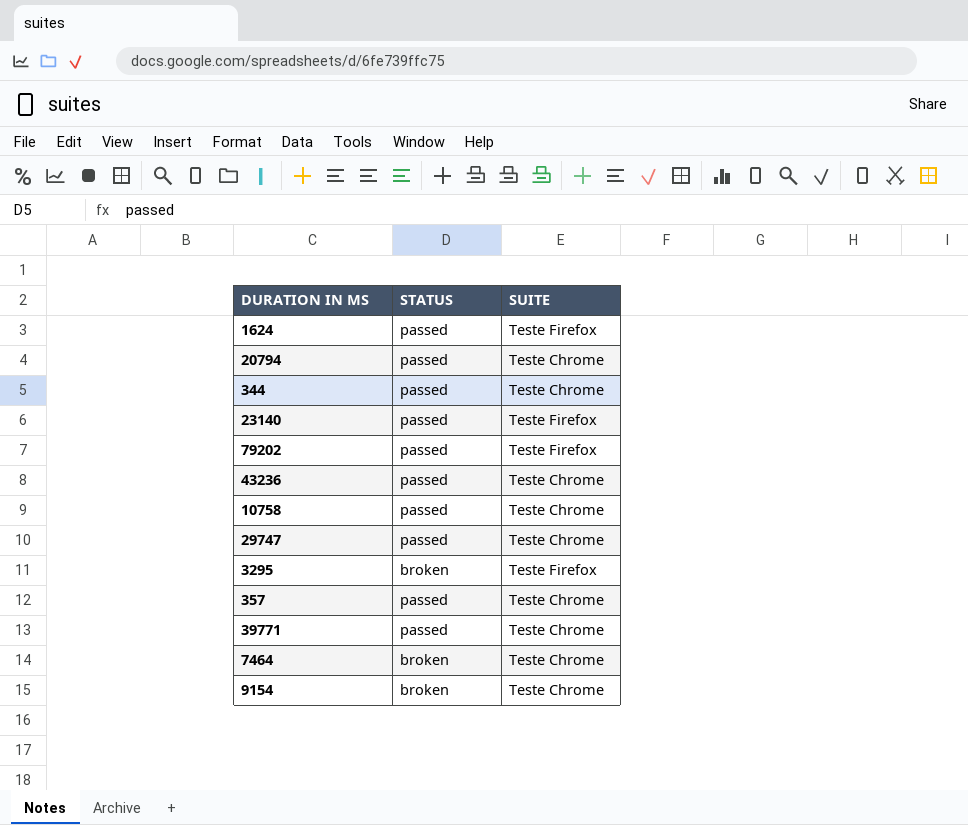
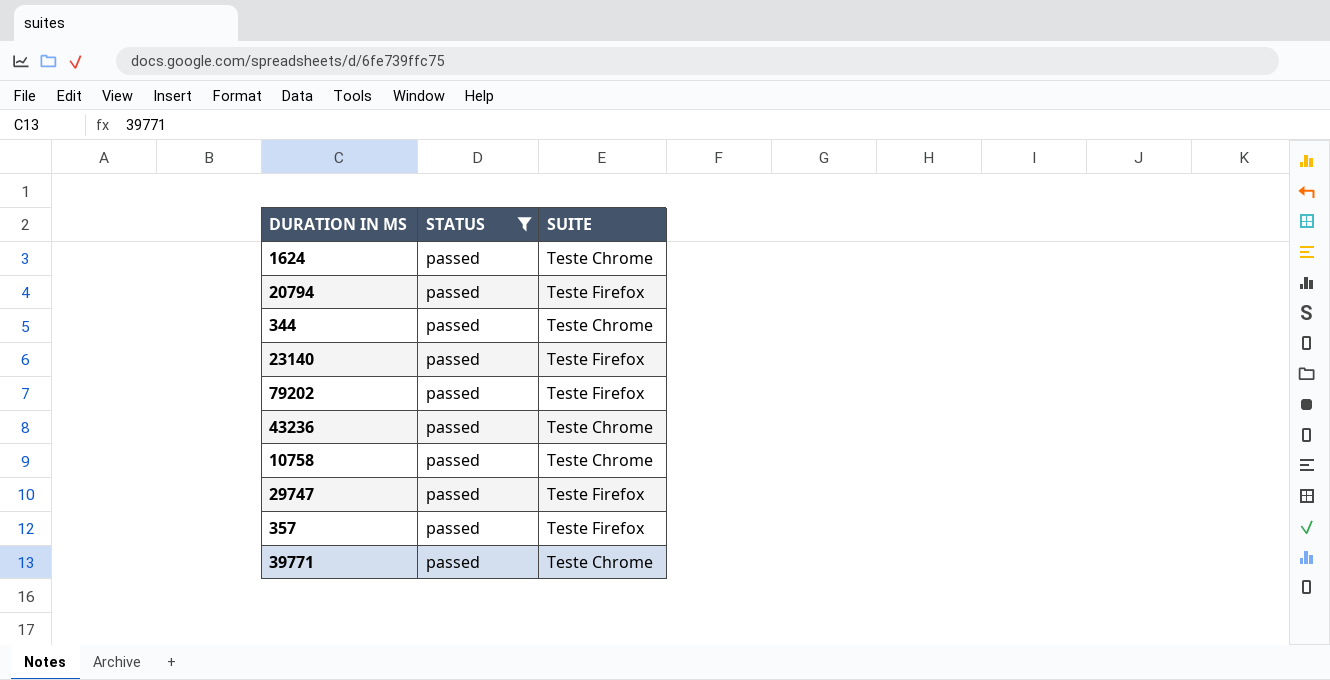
filter: none -> STATUS = passed
1624 | SUITE: Teste Firefox -> Teste Chrome
20794 | SUITE: Teste Chrome -> Teste Firefox
29747 | SUITE: Teste Chrome -> Teste Firefox
357 | SUITE: Teste Chrome -> Teste Firefox

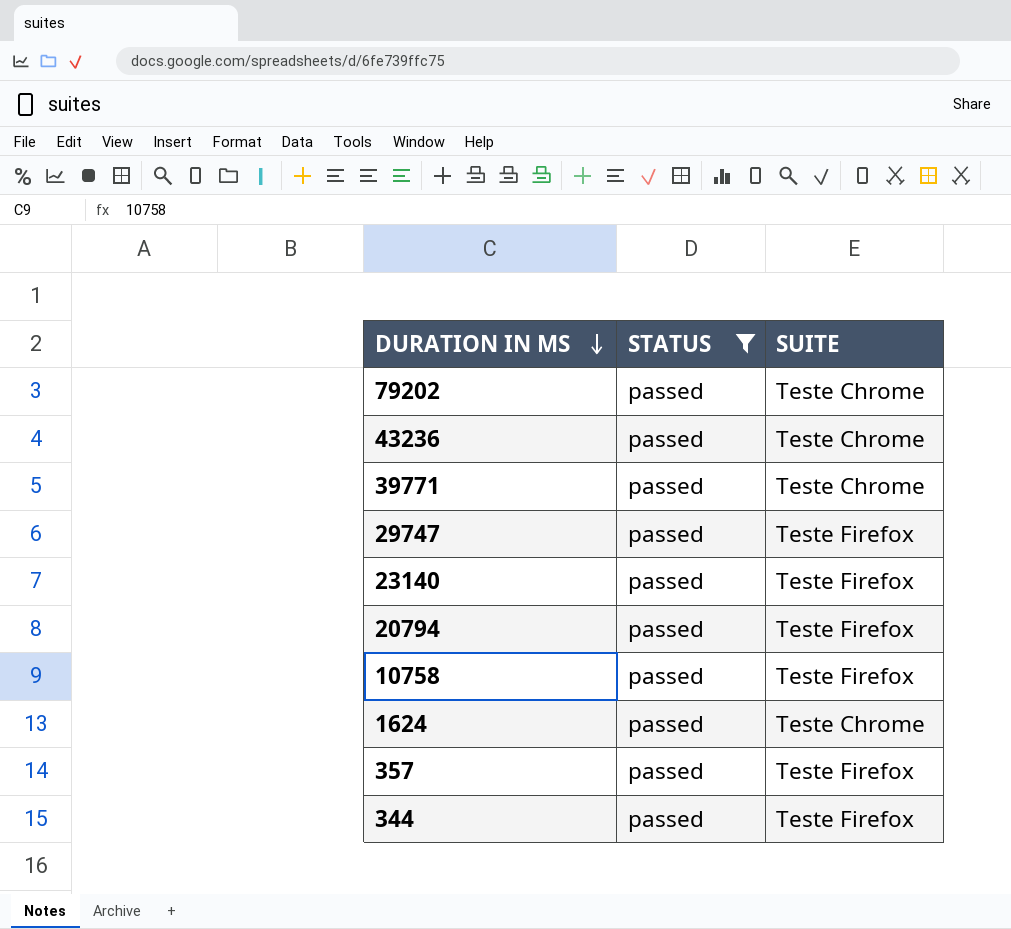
row order: none -> DURATION IN MS descending
79202 | SUITE: Teste Firefox -> Teste Chrome
10758 | SUITE: Teste Chrome -> Teste Firefox
344 | SUITE: Teste Chrome -> Teste Firefox

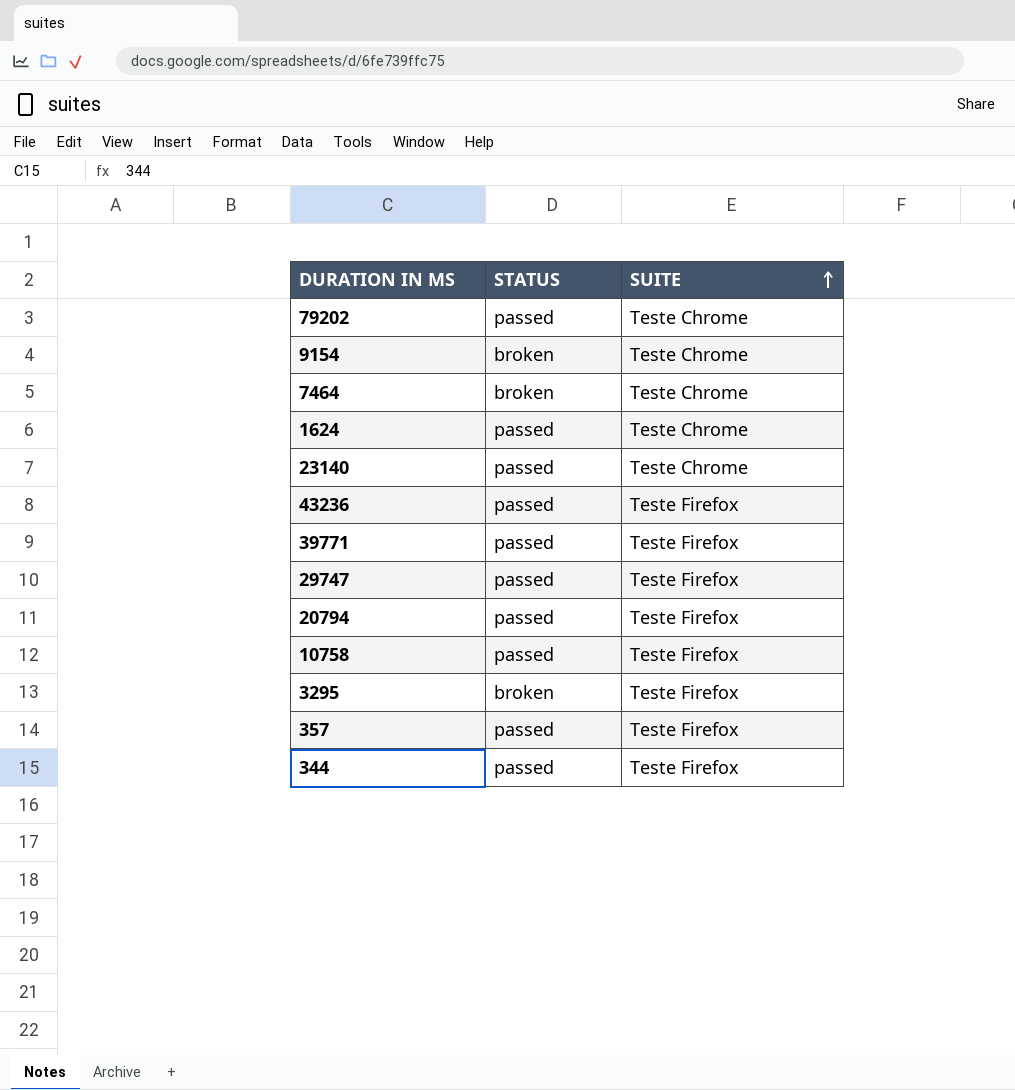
filter: STATUS = passed -> none
row order: DURATION IN MS descending -> SUITE ascending
23140 | SUITE: Teste Firefox -> Teste Chrome
43236 | SUITE: Teste Chrome -> Teste Firefox
39771 | SUITE: Teste Chrome -> Teste Firefox

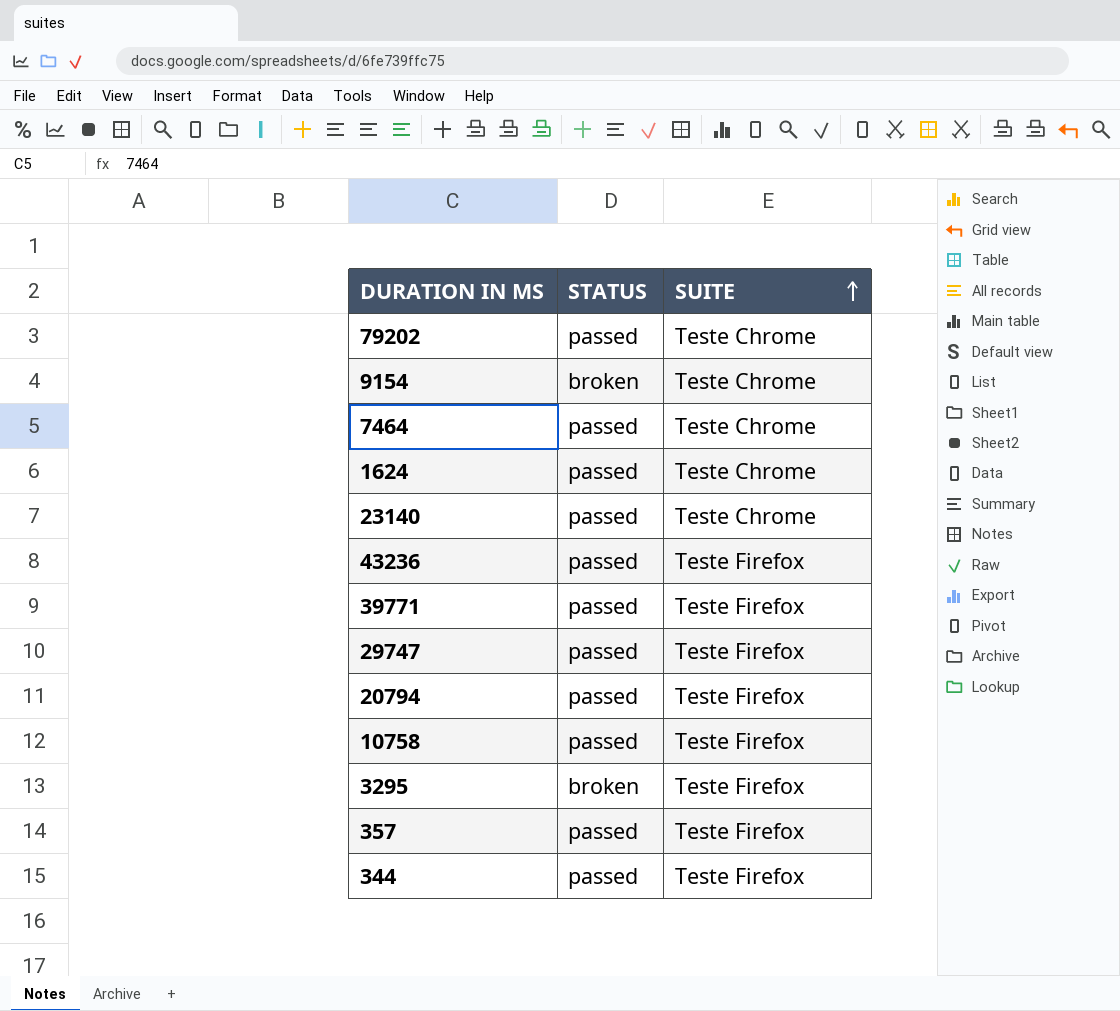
7464 | STATUS: broken -> passed

